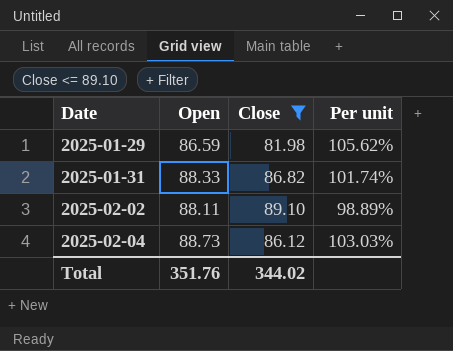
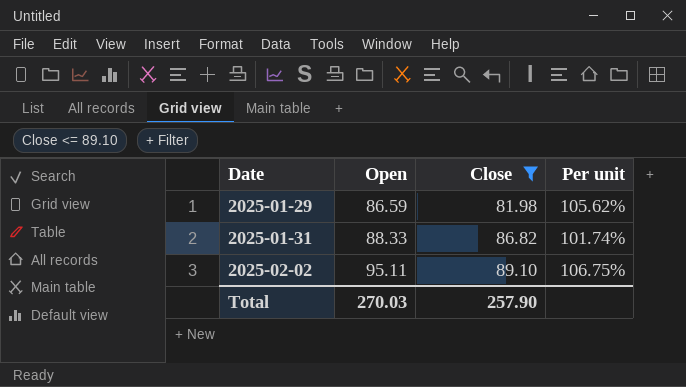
row 2025-02-04: 88.73 | 86.12 | 103.03% -> none
2025-02-02 | Open: 88.11 -> 95.11
2025-02-02 | Per unit: 98.89% -> 106.75%
Total | Open: 351.76 -> 270.03
Total | Close: 344.02 -> 257.90

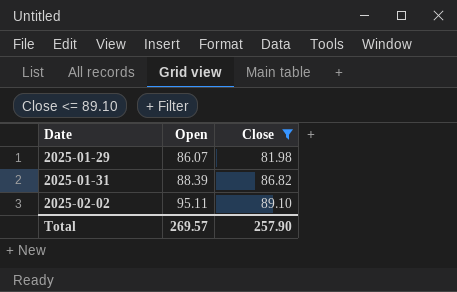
column Per unit | formula: [Open] / [Close] -> none
2025-01-29 | Open: 86.59 -> 86.07
2025-01-31 | Open: 88.33 -> 88.39
Total | Open: 270.03 -> 269.57

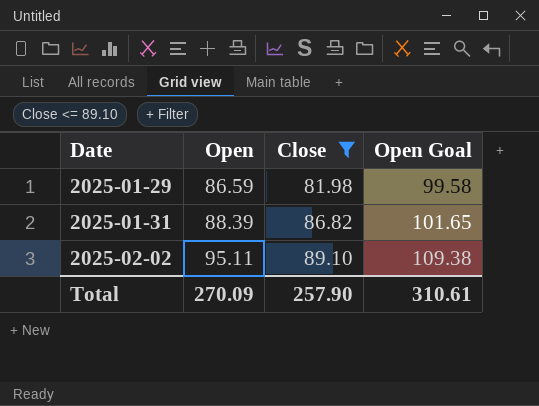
column Open Goal | formula: none -> [Open] * 1.15
2025-01-29 | Open: 86.07 -> 86.59
Total | Open: 269.57 -> 270.09

